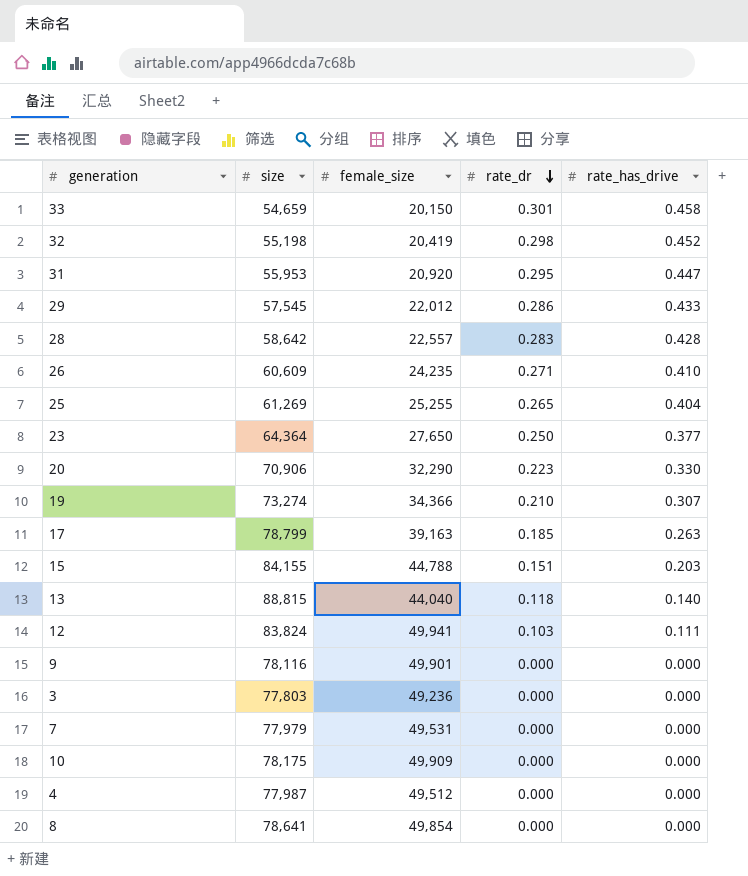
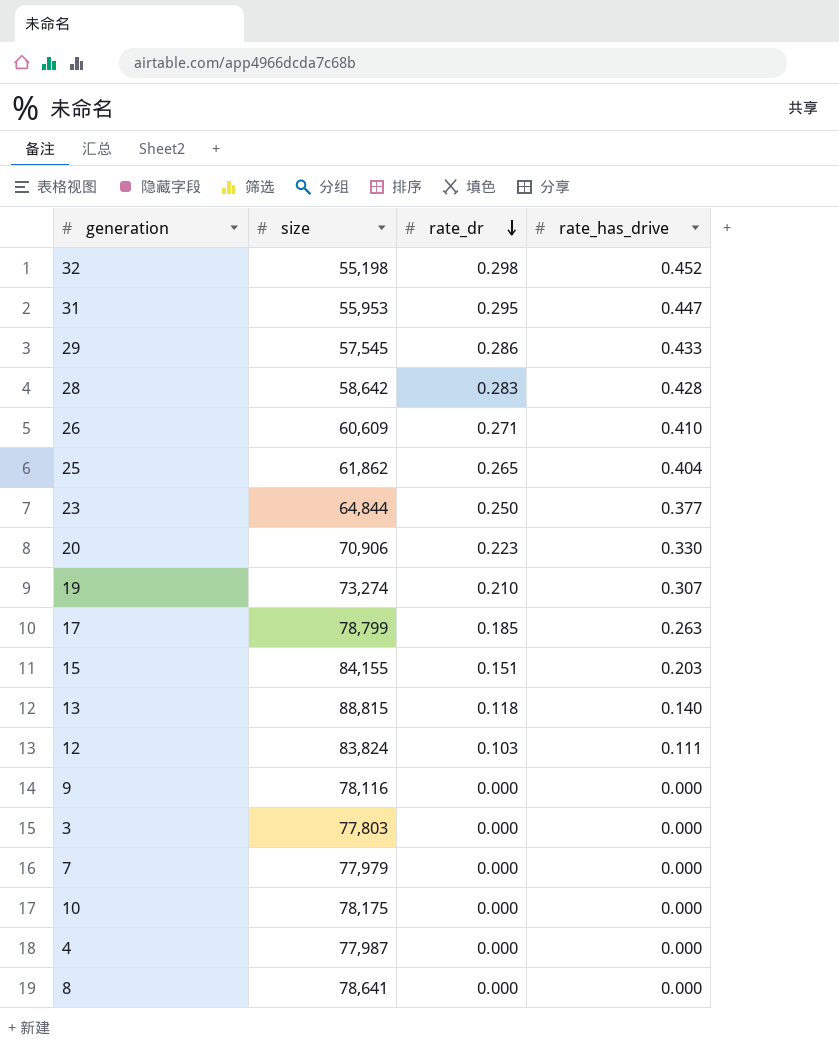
column female_size | position: 3 -> none
row 33: 54,659 | 20,150 | 0.301 | 0.458 -> none
25 | size: 61,269 -> 61,862
23 | size: 64,364 -> 64,844

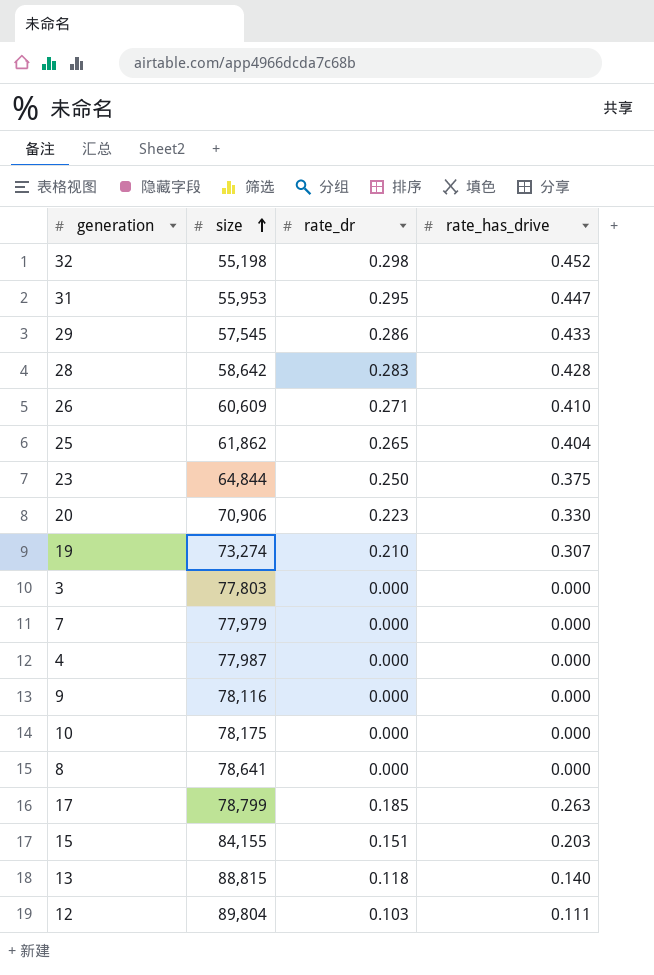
row order: rate_dr descending -> size ascending
23 | rate_has_drive: 0.377 -> 0.375
12 | size: 83,824 -> 89,804

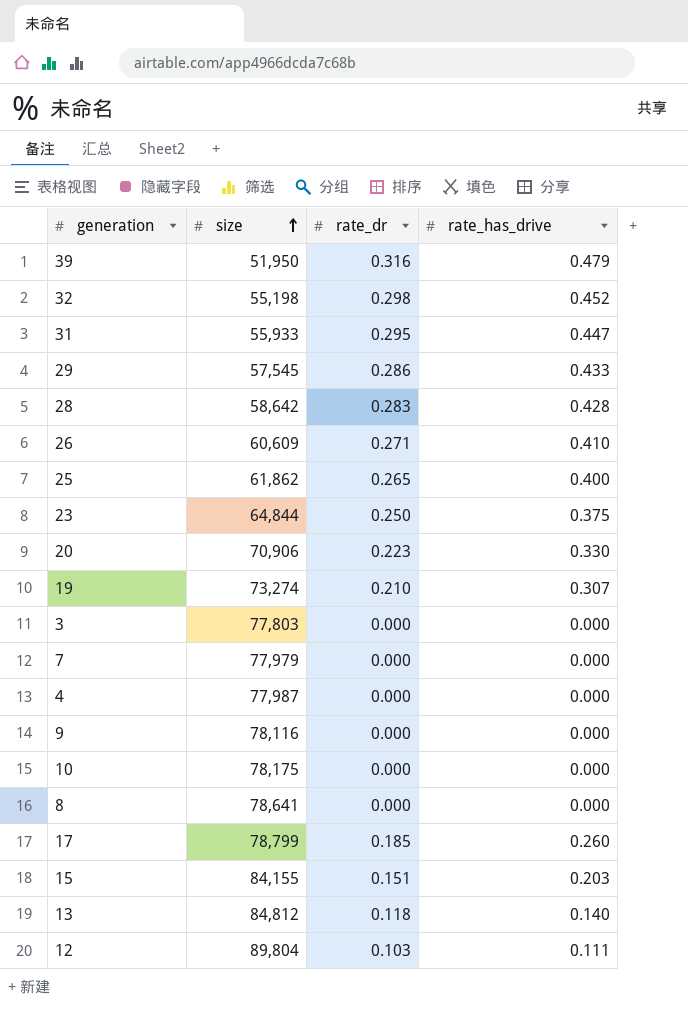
row 39: none -> 51,950 | 0.316 | 0.479
31 | size: 55,953 -> 55,933
25 | rate_has_drive: 0.404 -> 0.400
17 | rate_has_drive: 0.263 -> 0.260
13 | size: 88,815 -> 84,812

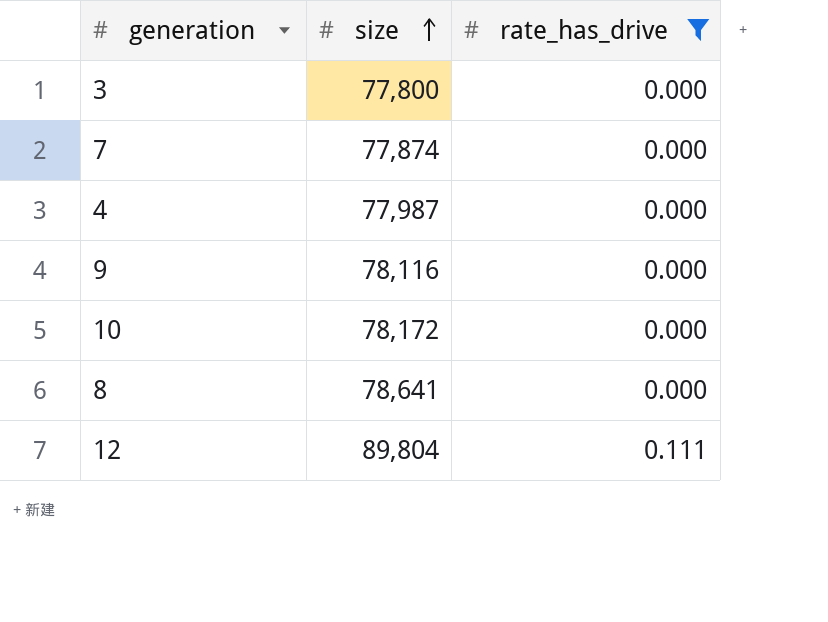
filter: none -> rate_has_drive <= 0.111
column rate_dr | position: 3 -> none
3 | size: 77,803 -> 77,800
7 | size: 77,979 -> 77,874
10 | size: 78,175 -> 78,172

